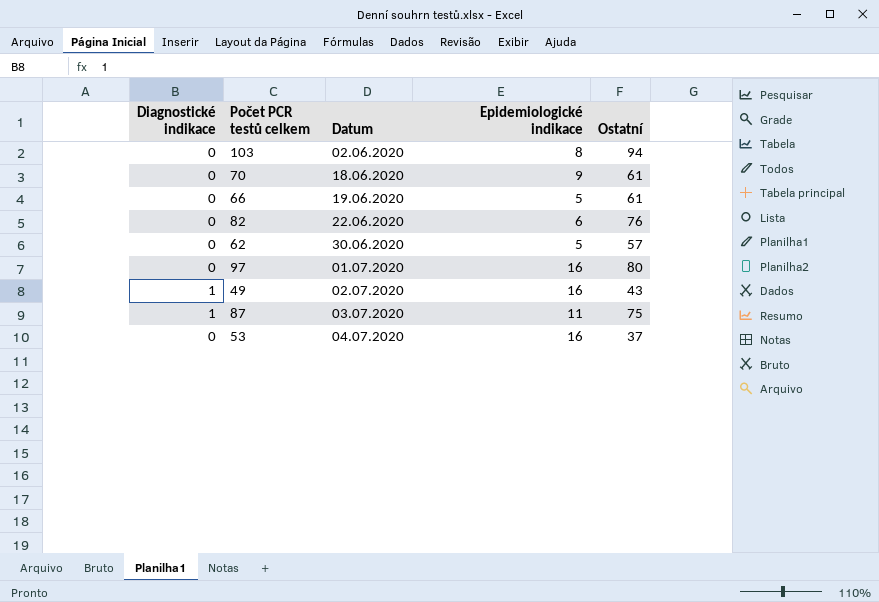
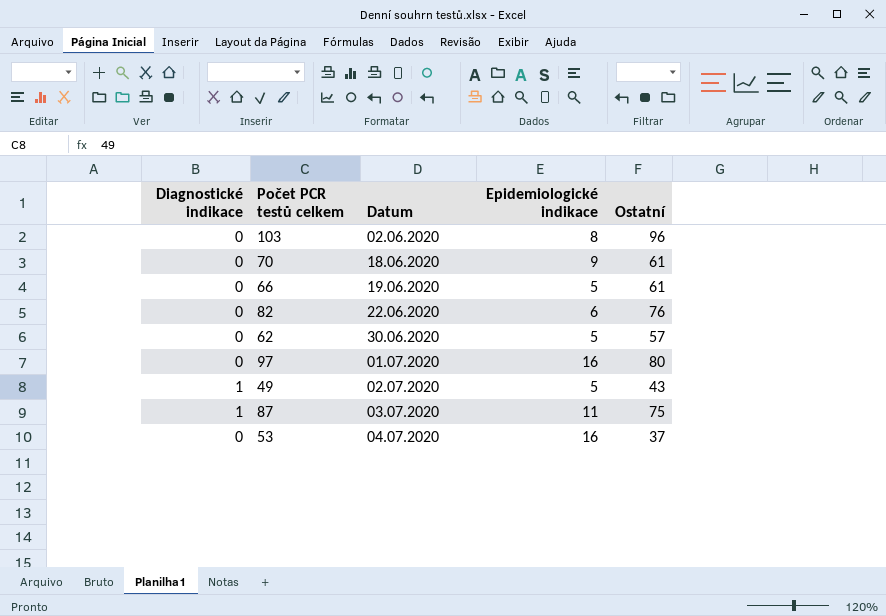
103 | Ostatní: 94 -> 96
49 | Epidemiologické indikace: 16 -> 5

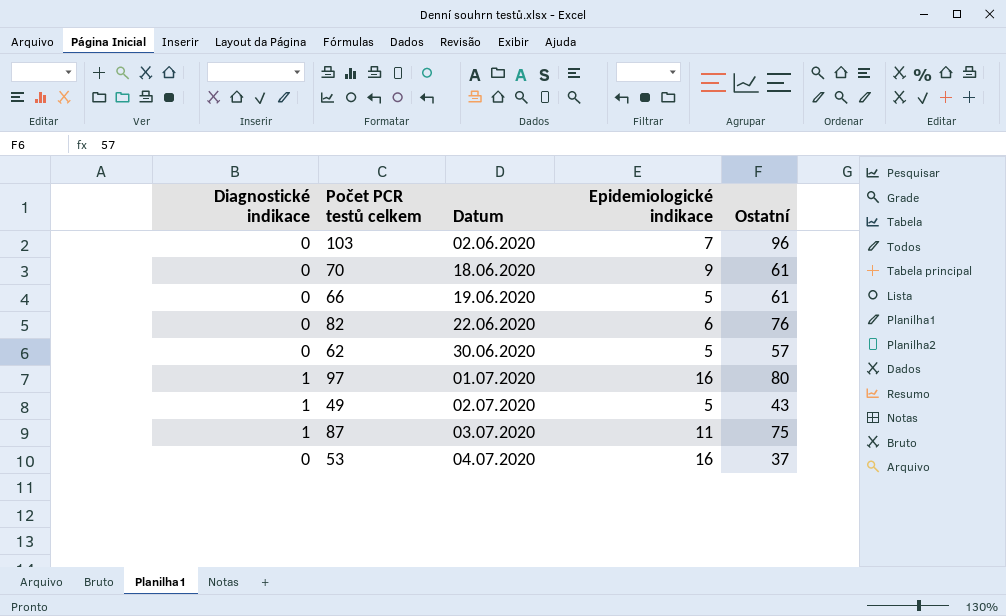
103 | Epidemiologické indikace: 8 -> 7
97 | Diagnostické indikace: 0 -> 1

